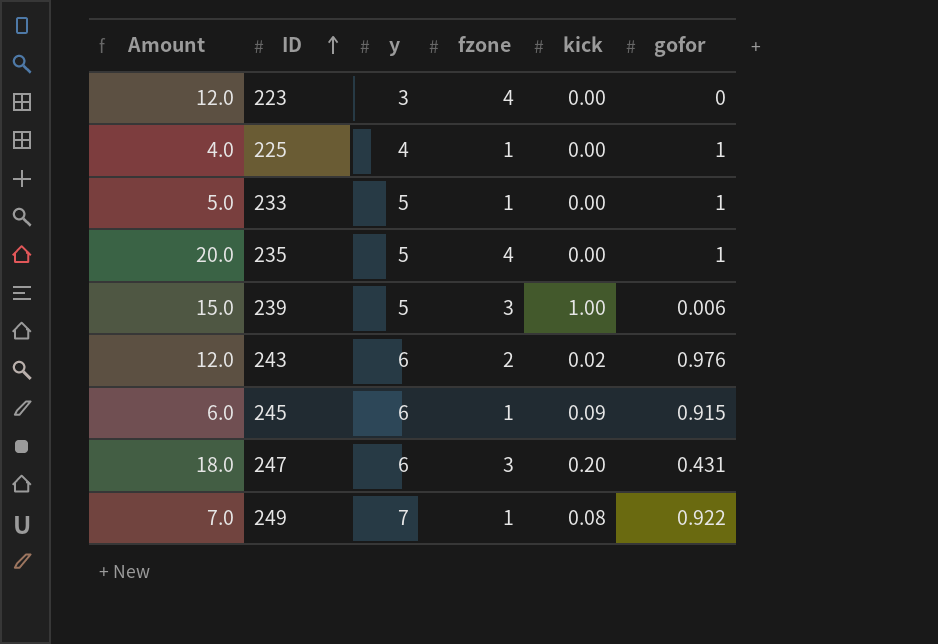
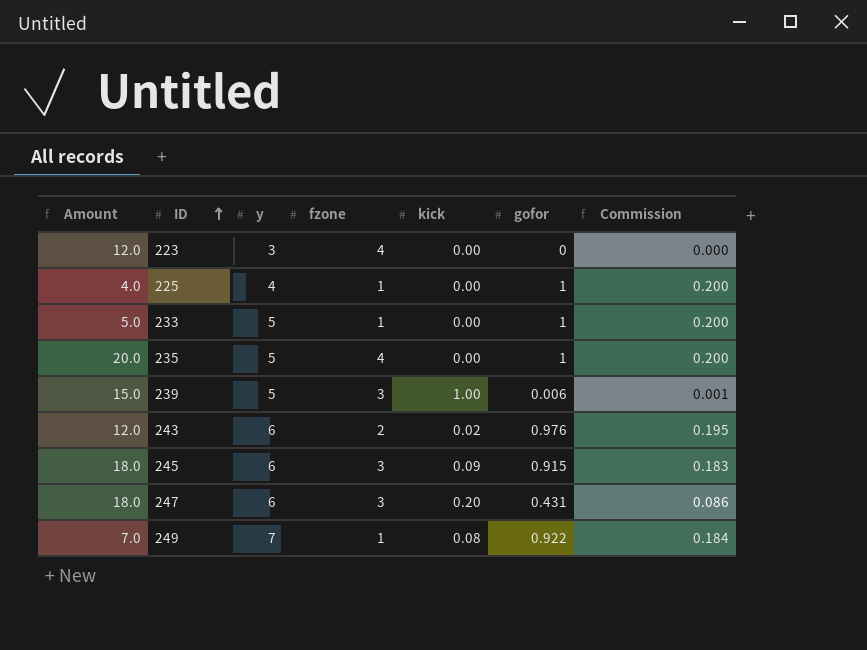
column Commission | formula: none -> [gofor] * 0.2
245 | Amount: 6.0 -> 18.0
245 | fzone: 1 -> 3

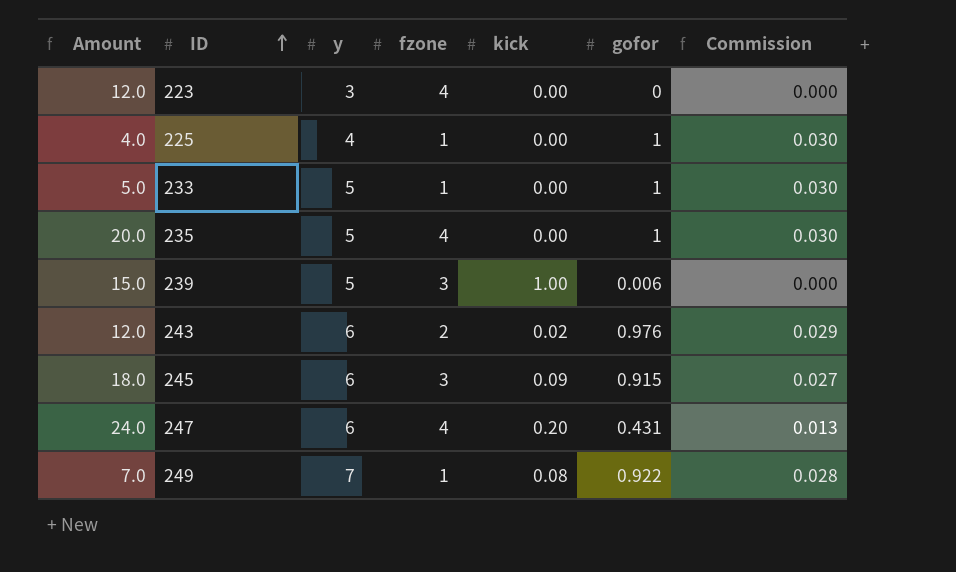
column Commission | formula: [gofor] * 0.2 -> [gofor] * 0.03
247 | Amount: 18.0 -> 24.0
247 | fzone: 3 -> 4

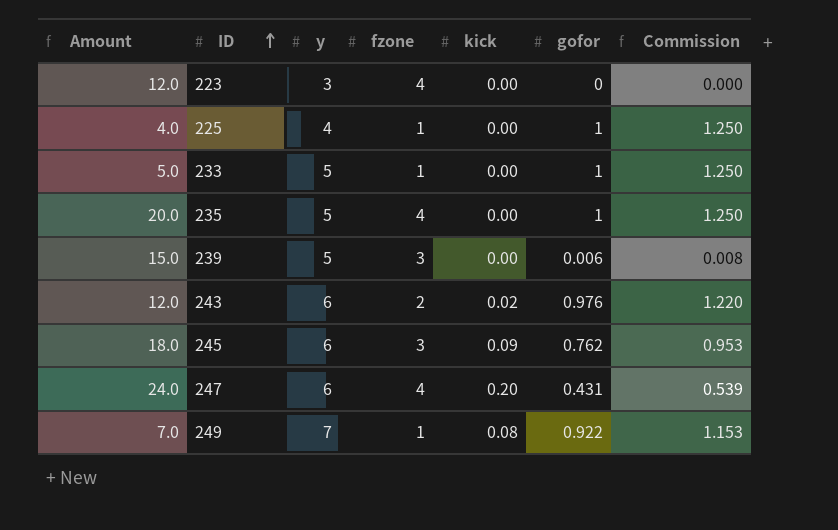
column Commission | formula: [gofor] * 0.03 -> [gofor] * 1.25
239 | kick: 1.00 -> 0.00
245 | gofor: 0.915 -> 0.762

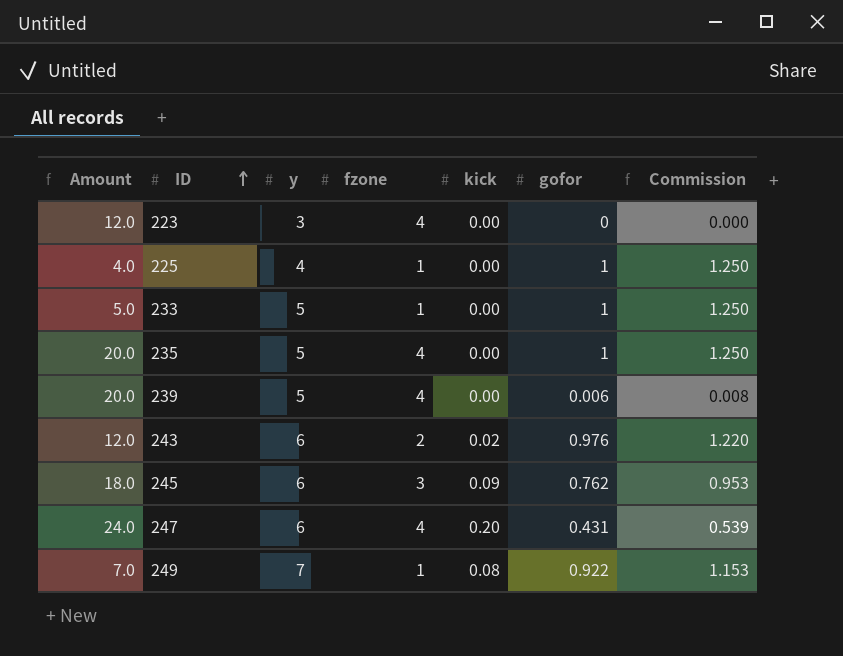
239 | Amount: 15.0 -> 20.0
239 | fzone: 3 -> 4

